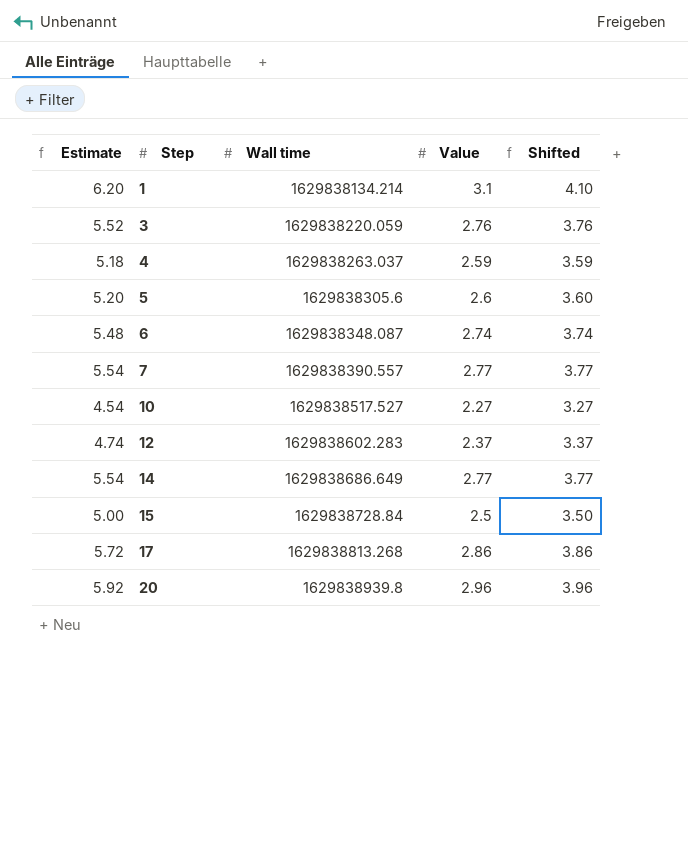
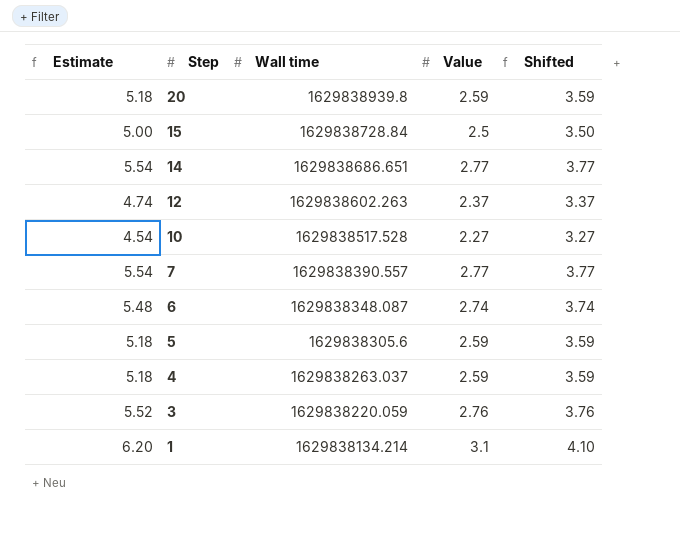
row order: Step ascending -> Step descending
row 17: 5.72 | 1629838813.268 | 2.86 | 3.86 -> none
20 | Estimate: 5.92 -> 5.18
20 | Value: 2.96 -> 2.59
20 | Shifted: 3.96 -> 3.59
14 | Wall time: 1629838686.649 -> 1629838686.651
12 | Wall time: 1629838602.283 -> 1629838602.263
10 | Wall time: 1629838517.527 -> 1629838517.528
5 | Estimate: 5.20 -> 5.18
5 | Value: 2.6 -> 2.59
5 | Shifted: 3.60 -> 3.59

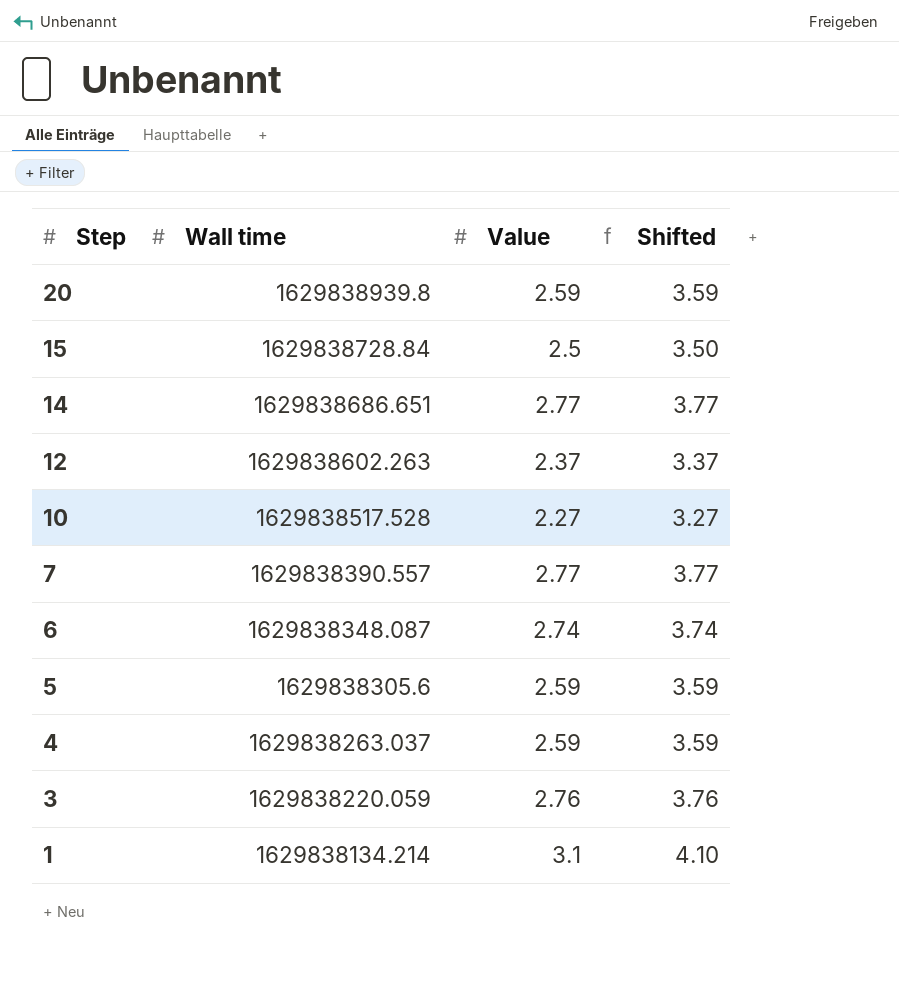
column Estimate | formula: [Value] * 2 -> none

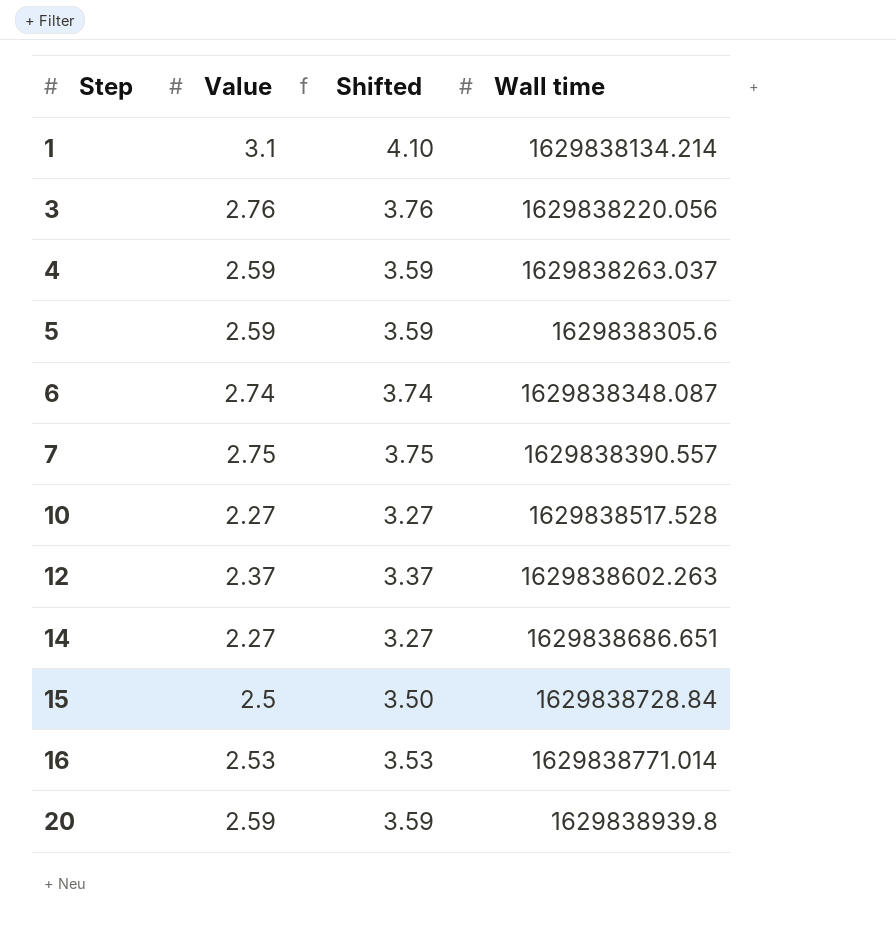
row order: Step descending -> Step ascending
column Wall time | position: 2 -> 4
3 | Wall time: 1629838220.059 -> 1629838220.056
7 | Value: 2.77 -> 2.75
7 | Shifted: 3.77 -> 3.75
14 | Value: 2.77 -> 2.27
14 | Shifted: 3.77 -> 3.27
row 16: none -> 2.53 | 3.53 | 1629838771.014

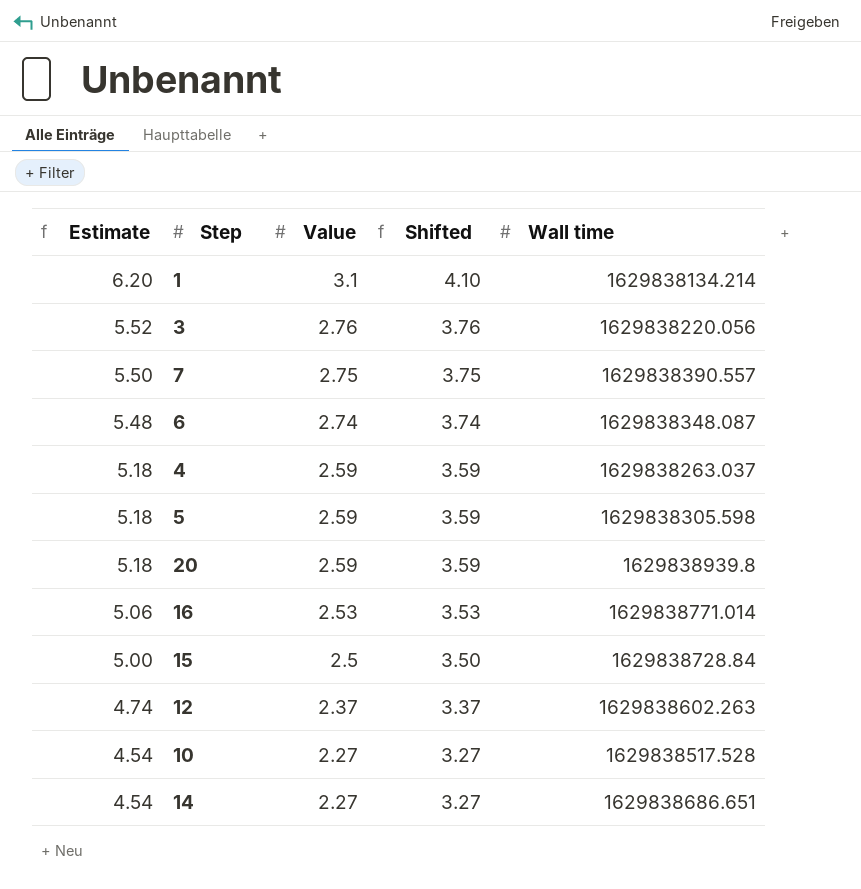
row order: Step ascending -> Estimate descending
column Estimate | formula: none -> [Value] * 2
5 | Wall time: 1629838305.6 -> 1629838305.598

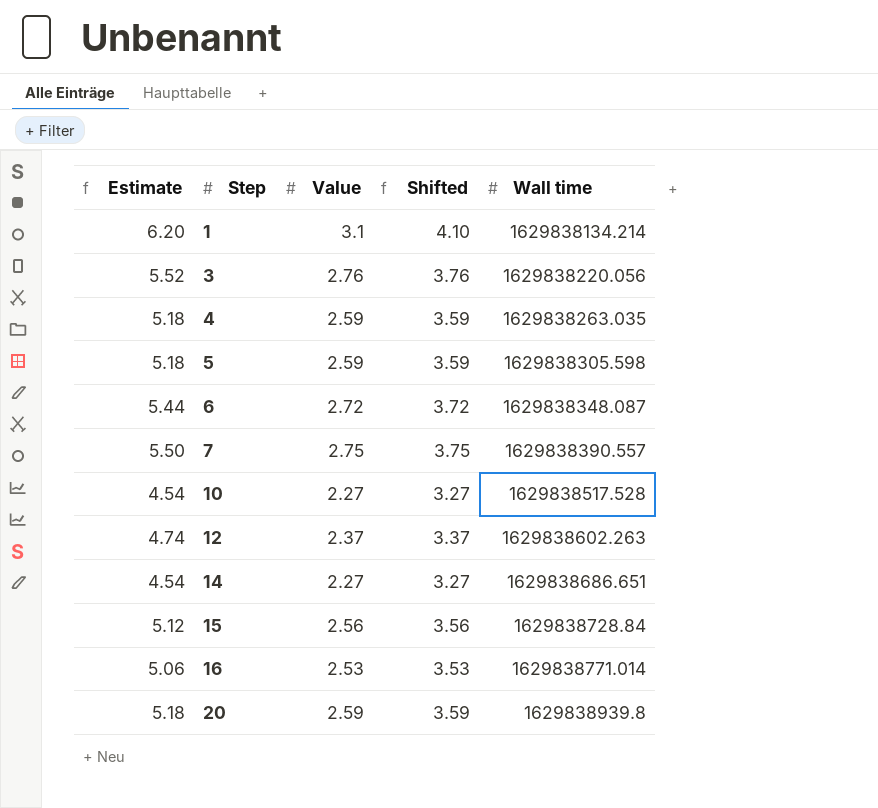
row order: Estimate descending -> Step ascending
4 | Wall time: 1629838263.037 -> 1629838263.035
6 | Estimate: 5.48 -> 5.44
6 | Value: 2.74 -> 2.72
6 | Shifted: 3.74 -> 3.72
15 | Estimate: 5.00 -> 5.12
15 | Value: 2.5 -> 2.56
15 | Shifted: 3.50 -> 3.56

